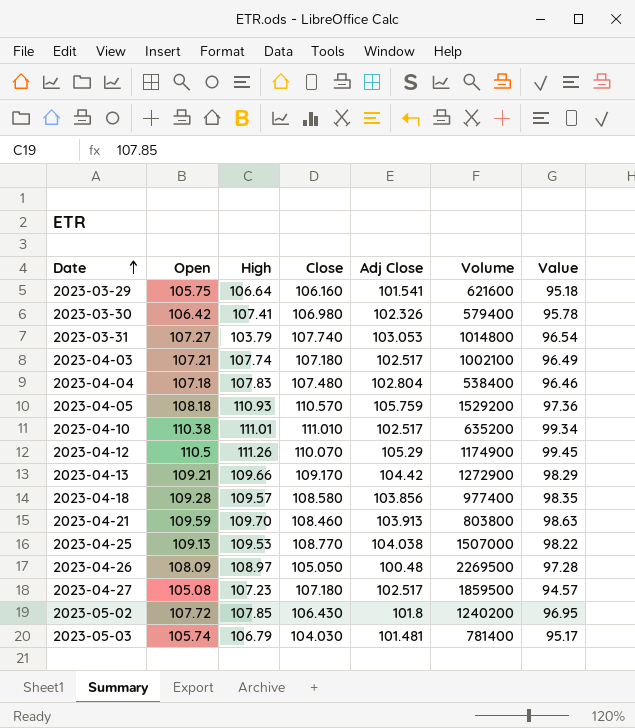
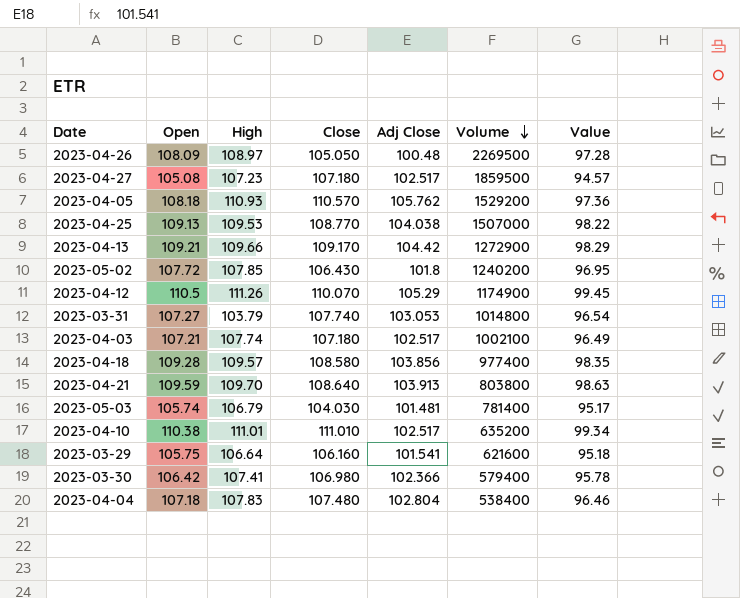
row order: Date ascending -> Volume descending
2023-04-05 | Adj Close: 105.759 -> 105.762
2023-04-21 | Close: 108.460 -> 108.640
2023-03-30 | Adj Close: 102.326 -> 102.366

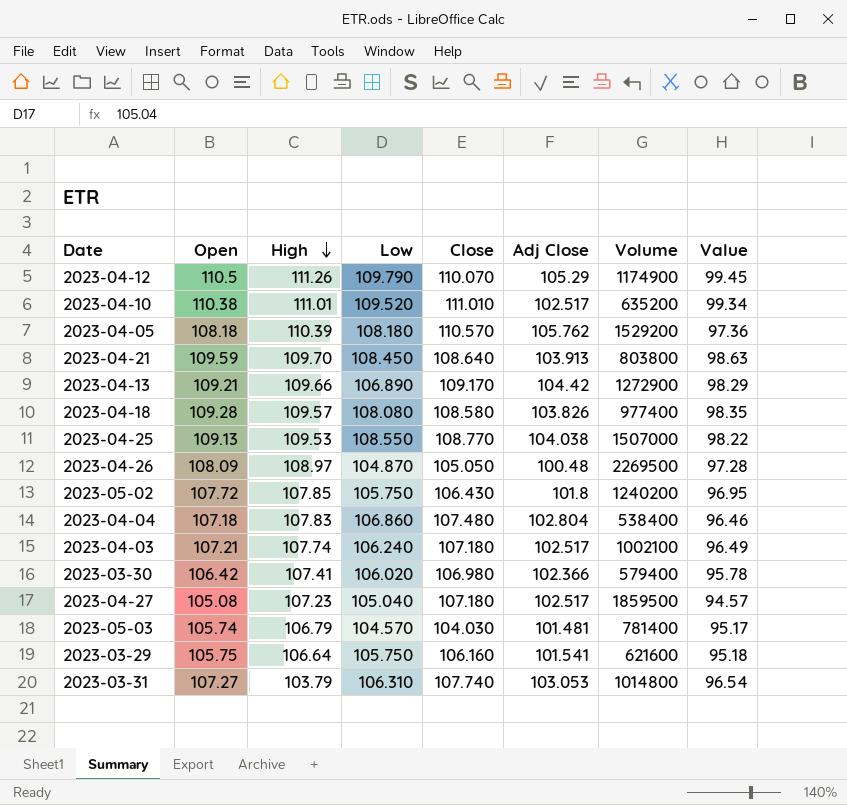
row order: Volume descending -> High descending
column Low | position: none -> 4
2023-04-05 | High: 110.93 -> 110.39
2023-04-18 | Adj Close: 103.856 -> 103.826

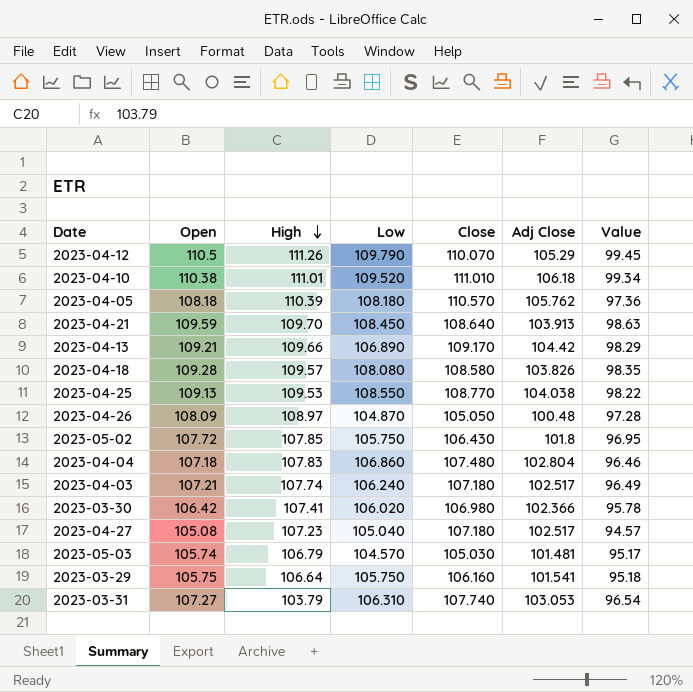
column Volume | position: 7 -> none
2023-04-10 | Adj Close: 102.517 -> 106.18
2023-05-03 | Close: 104.030 -> 105.030

